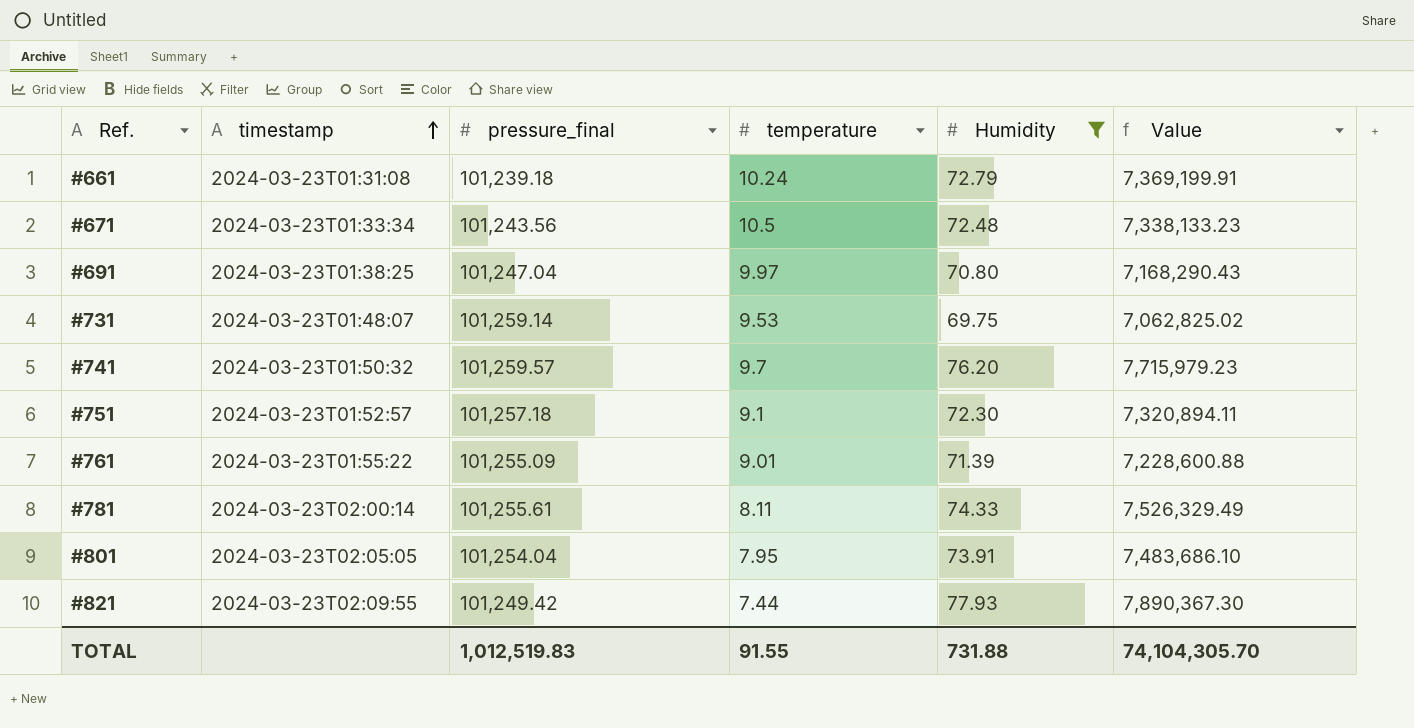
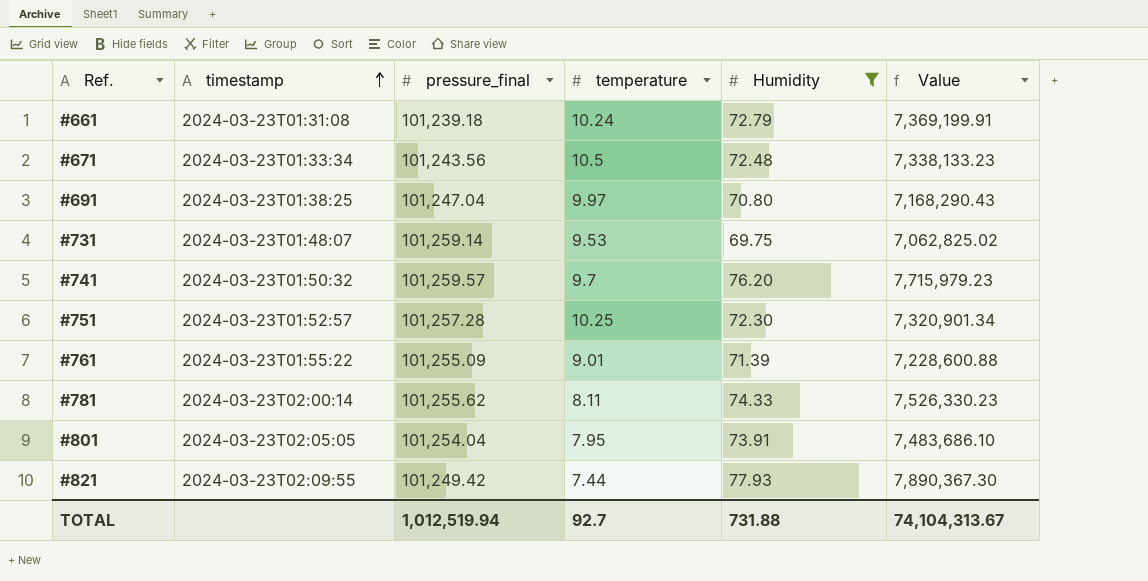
#751 | pressure_final: 101,257.18 -> 101,257.28
#751 | temperature: 9.1 -> 10.25
#751 | Value: 7,320,894.11 -> 7,320,901.34
#781 | pressure_final: 101,255.61 -> 101,255.62
#781 | Value: 7,526,329.49 -> 7,526,330.23
TOTAL | pressure_final: 1,012,519.83 -> 1,012,519.94
TOTAL | temperature: 91.55 -> 92.7
TOTAL | Value: 74,104,305.70 -> 74,104,313.67

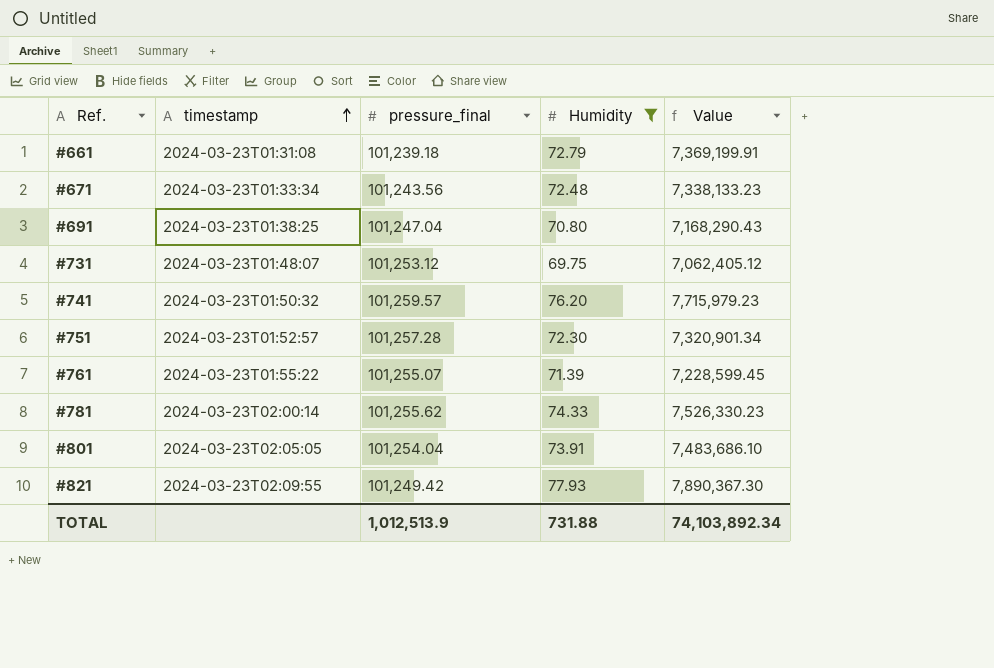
column temperature | position: 4 -> none
#731 | pressure_final: 101,259.14 -> 101,253.12
#731 | Value: 7,062,825.02 -> 7,062,405.12
#761 | pressure_final: 101,255.09 -> 101,255.07
#761 | Value: 7,228,600.88 -> 7,228,599.45
TOTAL | pressure_final: 1,012,519.94 -> 1,012,513.9
TOTAL | Value: 74,104,313.67 -> 74,103,892.34

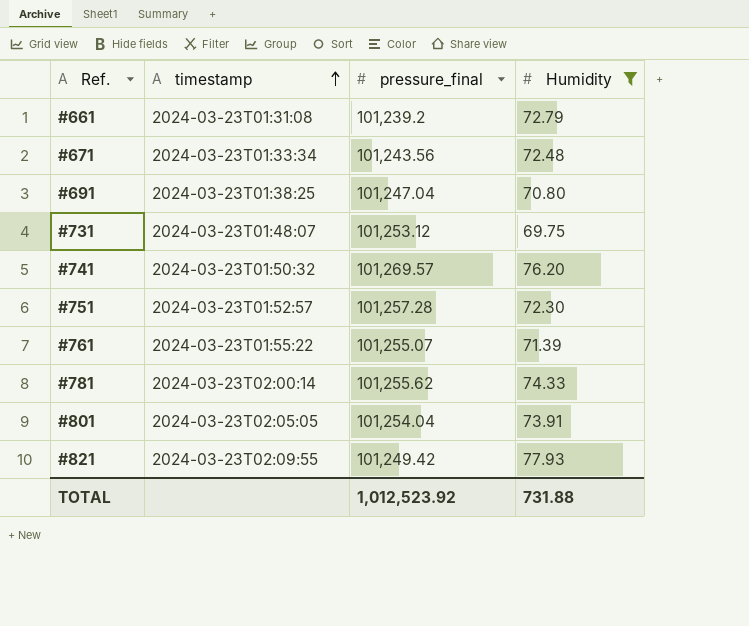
column Value | formula: [pressure_final] * [Humidity] -> none
#661 | pressure_final: 101,239.18 -> 101,239.2
#741 | pressure_final: 101,259.57 -> 101,269.57
TOTAL | pressure_final: 1,012,513.9 -> 1,012,523.92

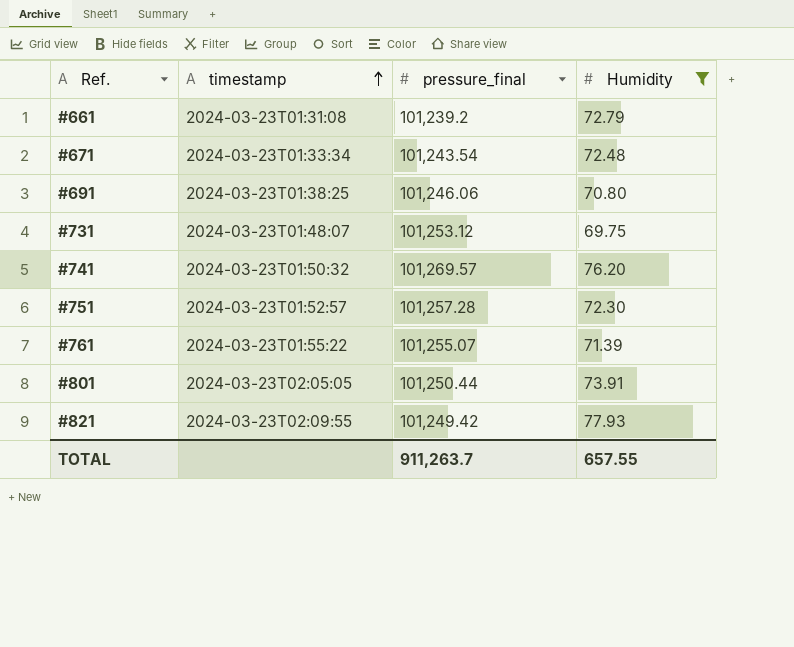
row #781: 2024-03-23T02:00:14 | 101,255.62 | 74.33 -> none
#671 | pressure_final: 101,243.56 -> 101,243.54
#691 | pressure_final: 101,247.04 -> 101,246.06
#801 | pressure_final: 101,254.04 -> 101,250.44
TOTAL | pressure_final: 1,012,523.92 -> 911,263.7
TOTAL | Humidity: 731.88 -> 657.55

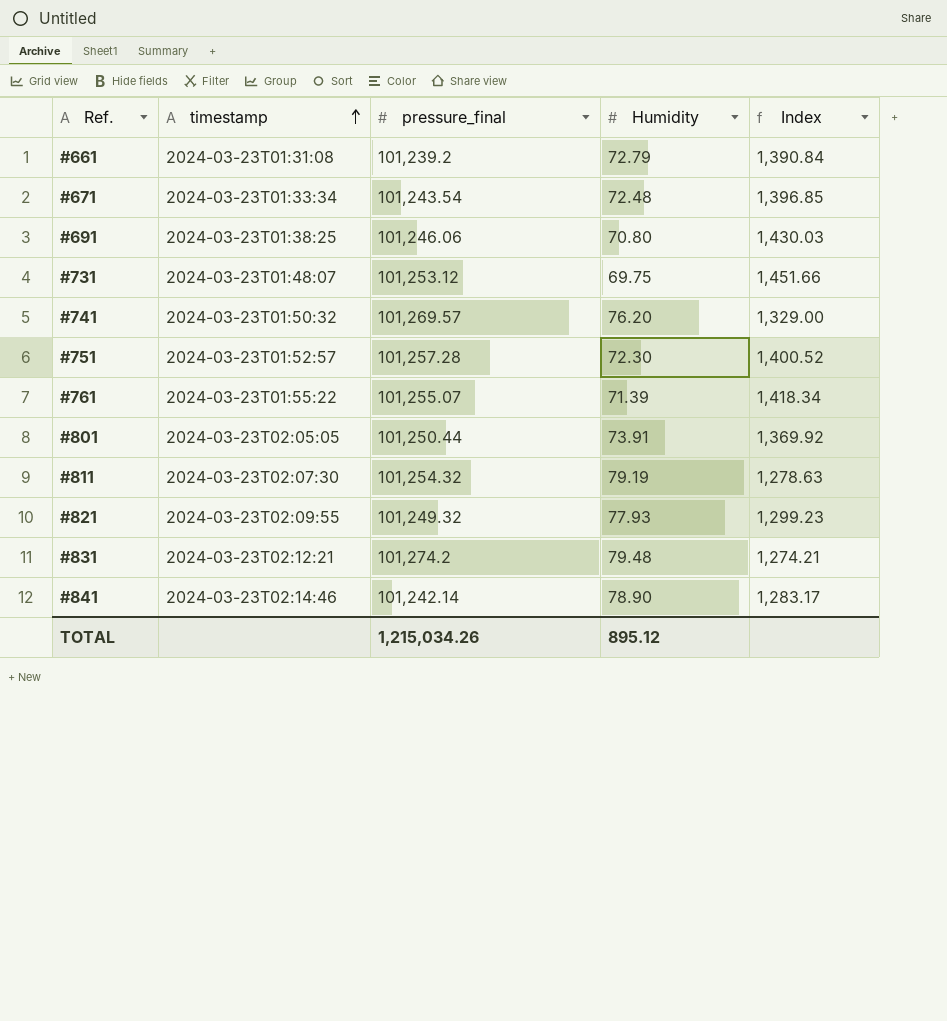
filter: Humidity <= 77.93 -> none
column Index | formula: none -> [pressure_final] / [Humidity]
#821 | pressure_final: 101,249.42 -> 101,249.32
TOTAL | pressure_final: 911,263.7 -> 1,215,034.26
TOTAL | Humidity: 657.55 -> 895.12

